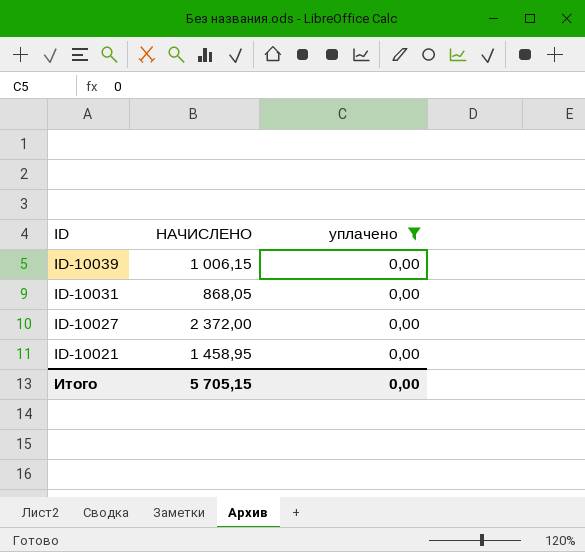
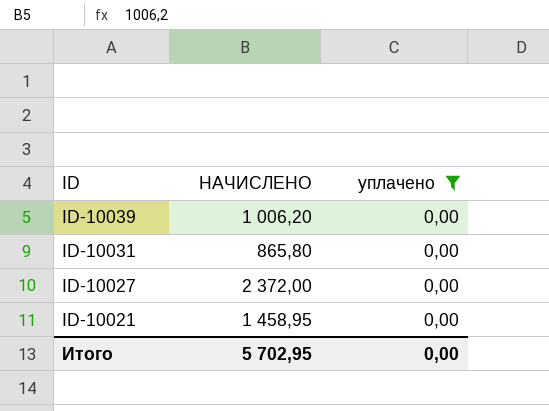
ID-10039 | НАЧИСЛЕНО: 1 006,15 -> 1 006,20
ID-10031 | НАЧИСЛЕНО: 868,05 -> 865,80
Итого | НАЧИСЛЕНО: 5 705,15 -> 5 702,95

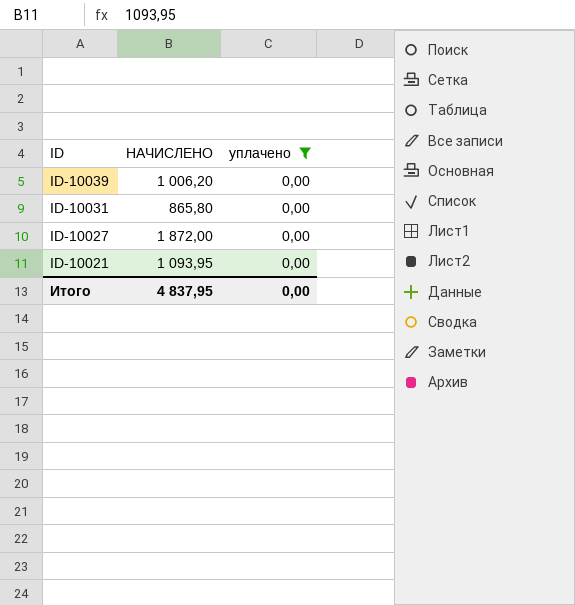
ID-10027 | НАЧИСЛЕНО: 2 372,00 -> 1 872,00
ID-10021 | НАЧИСЛЕНО: 1 458,95 -> 1 093,95
Итого | НАЧИСЛЕНО: 5 702,95 -> 4 837,95

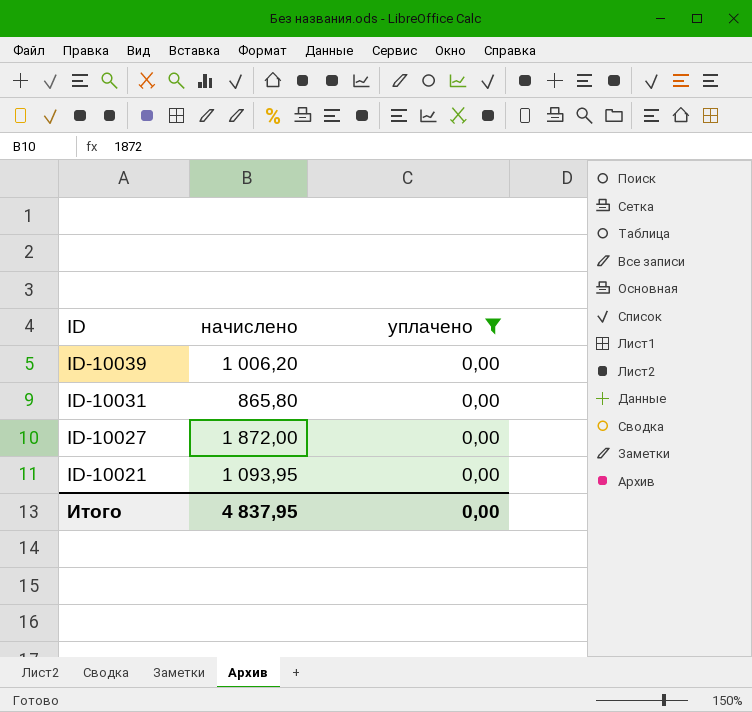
column name: НАЧИСЛЕНО -> начислено

